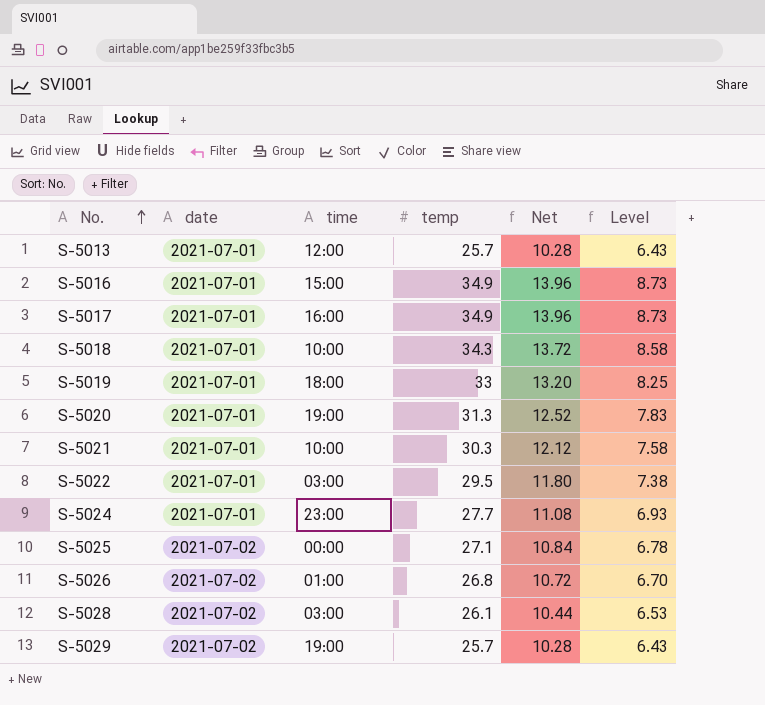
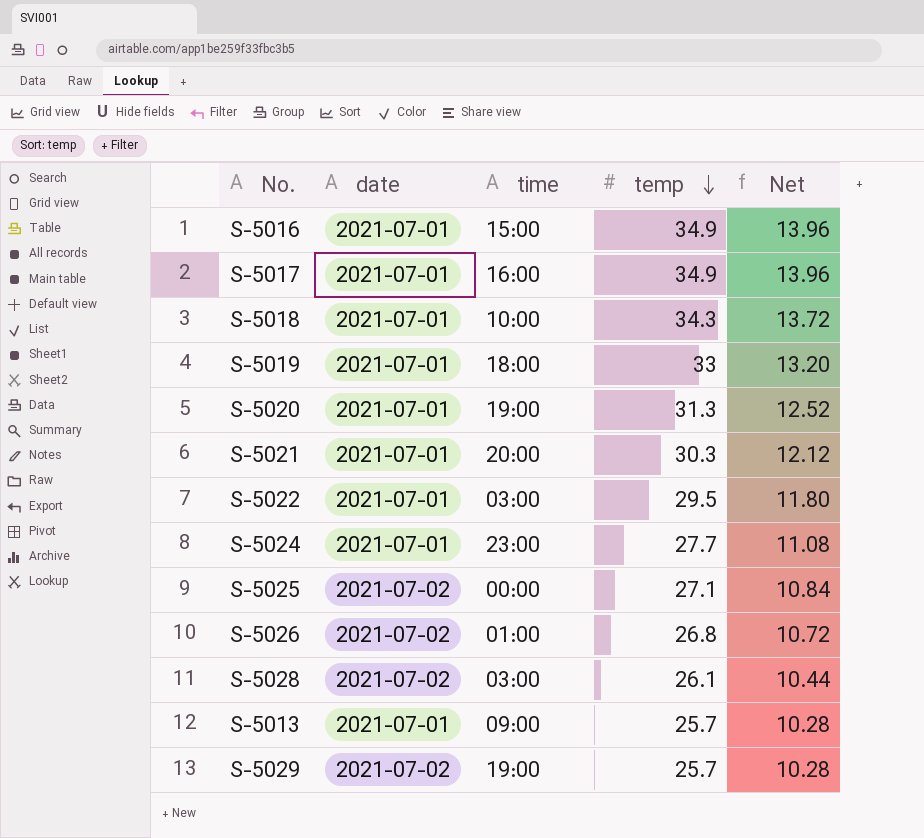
row order: No. ascending -> temp descending
column Level | formula: [temp] * 0.25 -> none
S-5021 | time: 10:00 -> 20:00
S-5013 | time: 12:00 -> 09:00

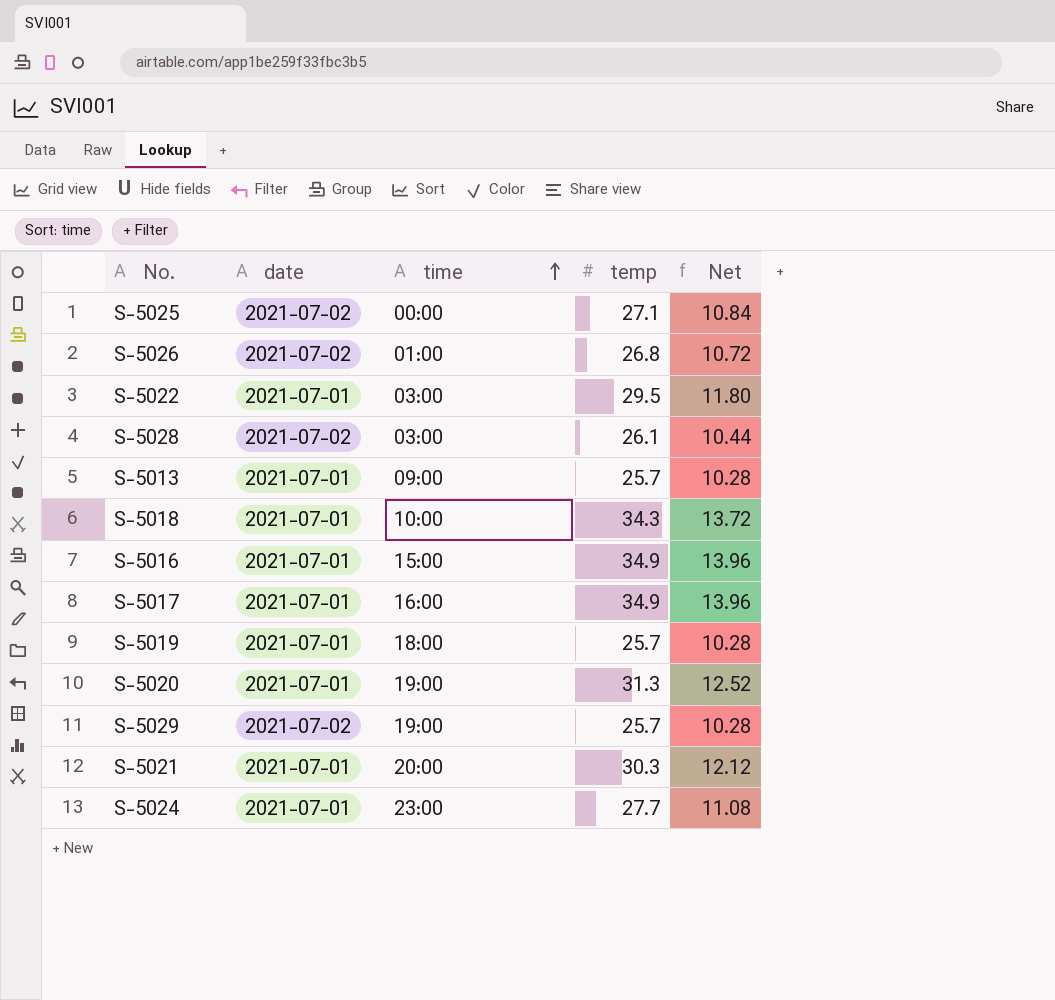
row order: temp descending -> time ascending
S-5019 | temp: 33 -> 25.7
S-5019 | Net: 13.20 -> 10.28

